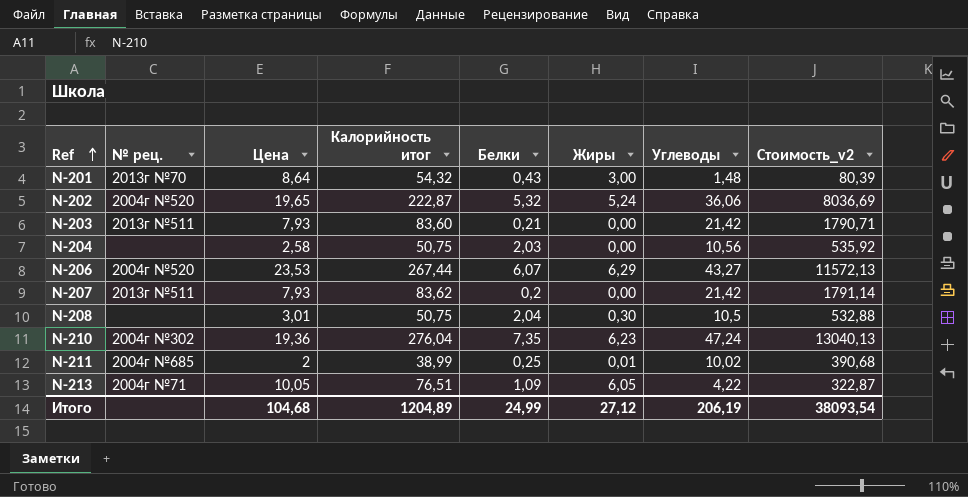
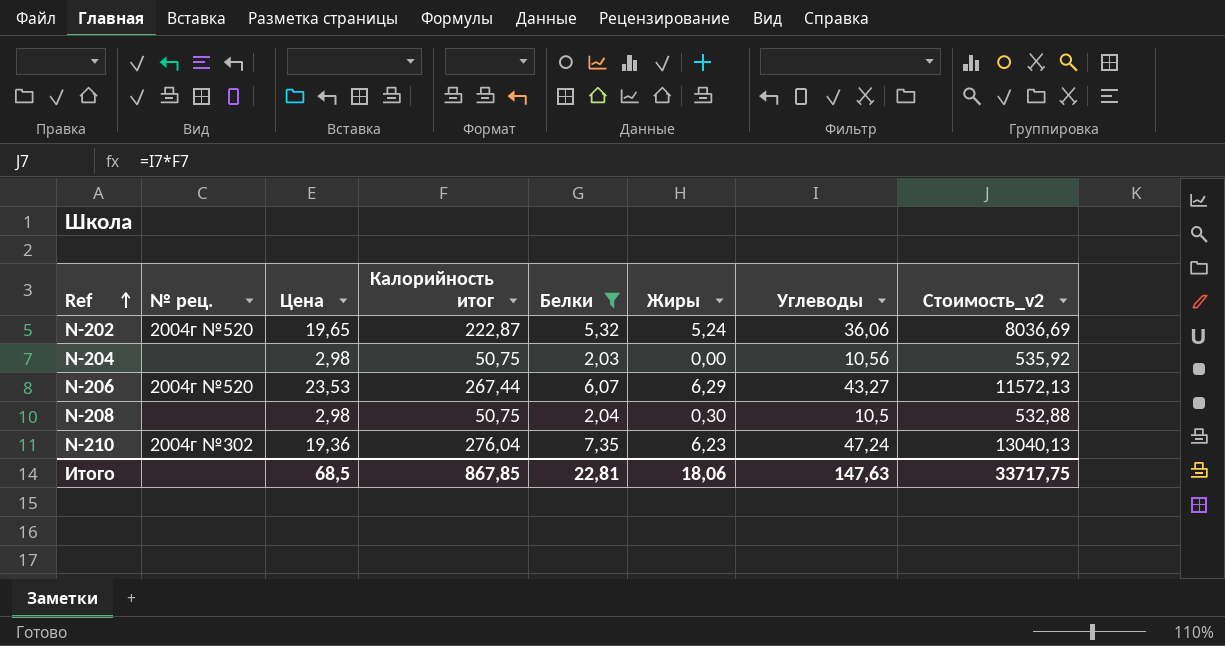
filter: none -> Белки >= 2,03
N-204 | Цена: 2,58 -> 2,98
N-208 | Цена: 3,01 -> 2,98
Итого | Цена: 104,68 -> 68,5
Итого | Калорийность итог: 1204,89 -> 867,85
Итого | Белки: 24,99 -> 22,81
Итого | Жиры: 27,12 -> 18,06
Итого | Углеводы: 206,19 -> 147,63
Итого | Стоимость_v2: 38093,54 -> 33717,75

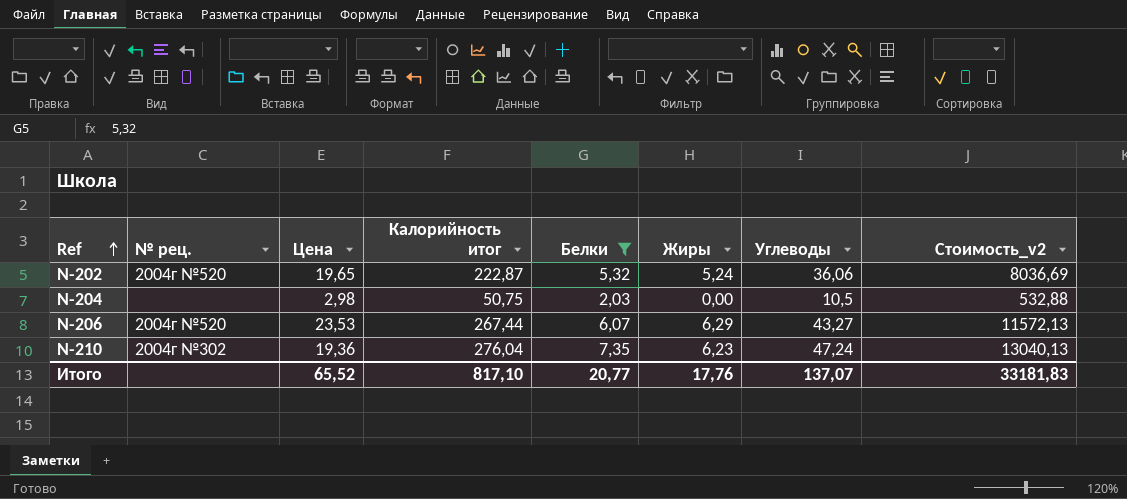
row N-208: none | 2,98 | 50,75 | 2,04 | 0,30 | 10,5 | 532,88 -> none
N-204 | Углеводы: 10,56 -> 10,5
N-204 | Стоимость_v2: 535,92 -> 532,88
Итого | Цена: 68,5 -> 65,52
Итого | Калорийность итог: 867,85 -> 817,10
Итого | Белки: 22,81 -> 20,77
Итого | Жиры: 18,06 -> 17,76
Итого | Углеводы: 147,63 -> 137,07
Итого | Стоимость_v2: 33717,75 -> 33181,83

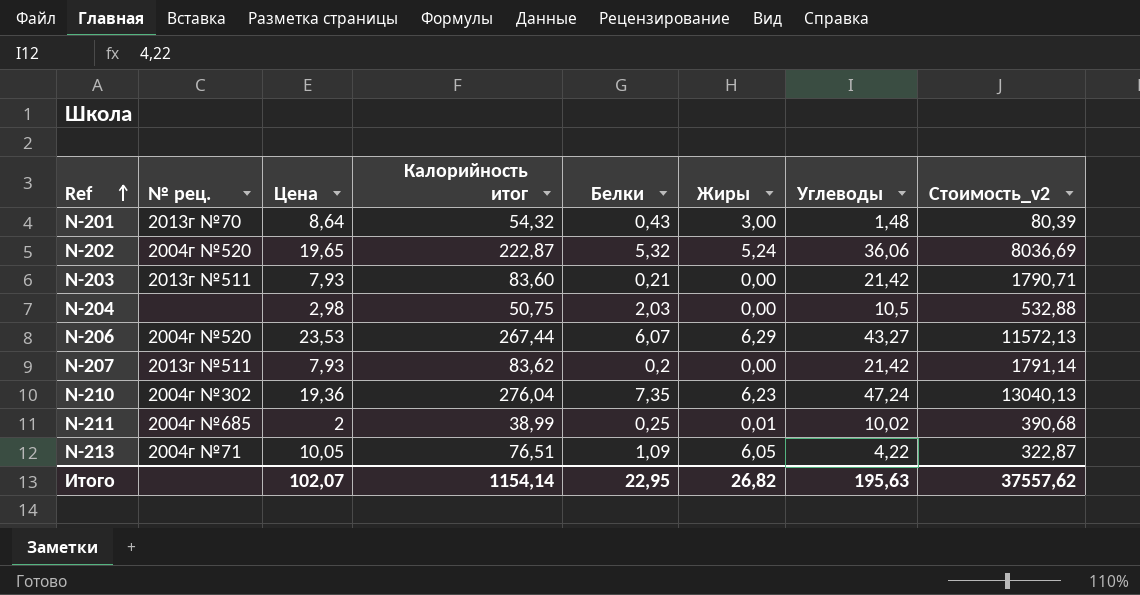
filter: Белки >= 2,03 -> none
Итого | Цена: 65,52 -> 102,07
Итого | Калорийность итог: 817,10 -> 1154,14
Итого | Белки: 20,77 -> 22,95
Итого | Жиры: 17,76 -> 26,82
Итого | Углеводы: 137,07 -> 195,63
Итого | Стоимость_v2: 33181,83 -> 37557,62

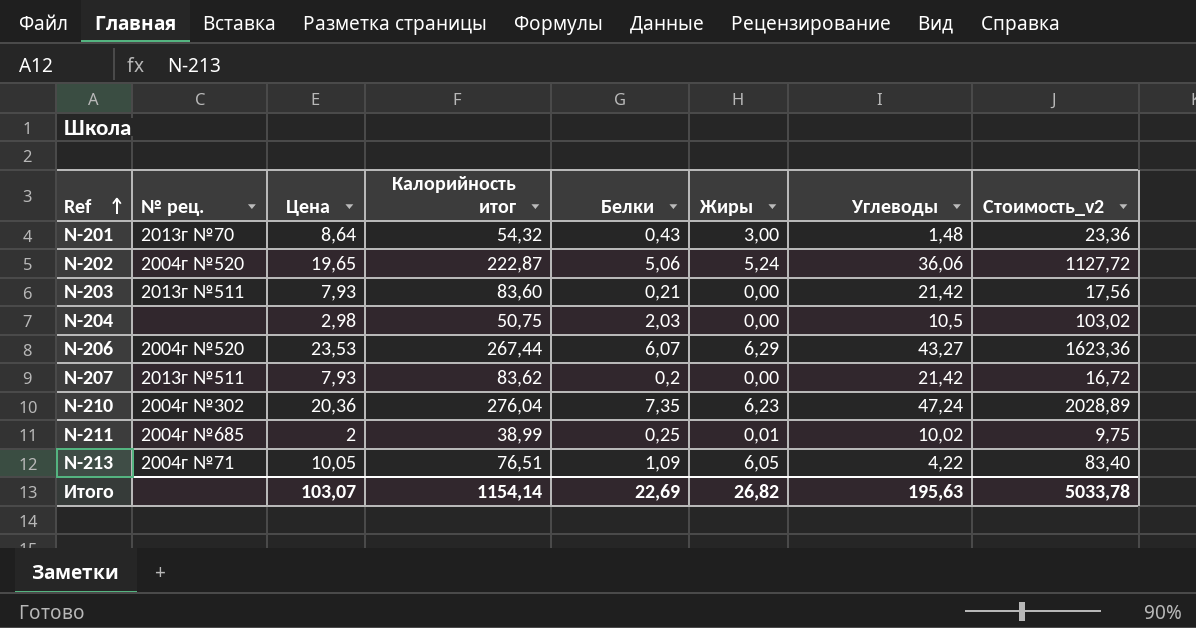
column Стоимость_v2 | formula: [Калорийность итог] * [Углеводы] -> [Калорийность итог] * [Белки]
N-202 | Белки: 5,32 -> 5,06
N-210 | Цена: 19,36 -> 20,36
Итого | Цена: 102,07 -> 103,07
Итого | Белки: 22,95 -> 22,69
Итого | Стоимость_v2: 37557,62 -> 5033,78

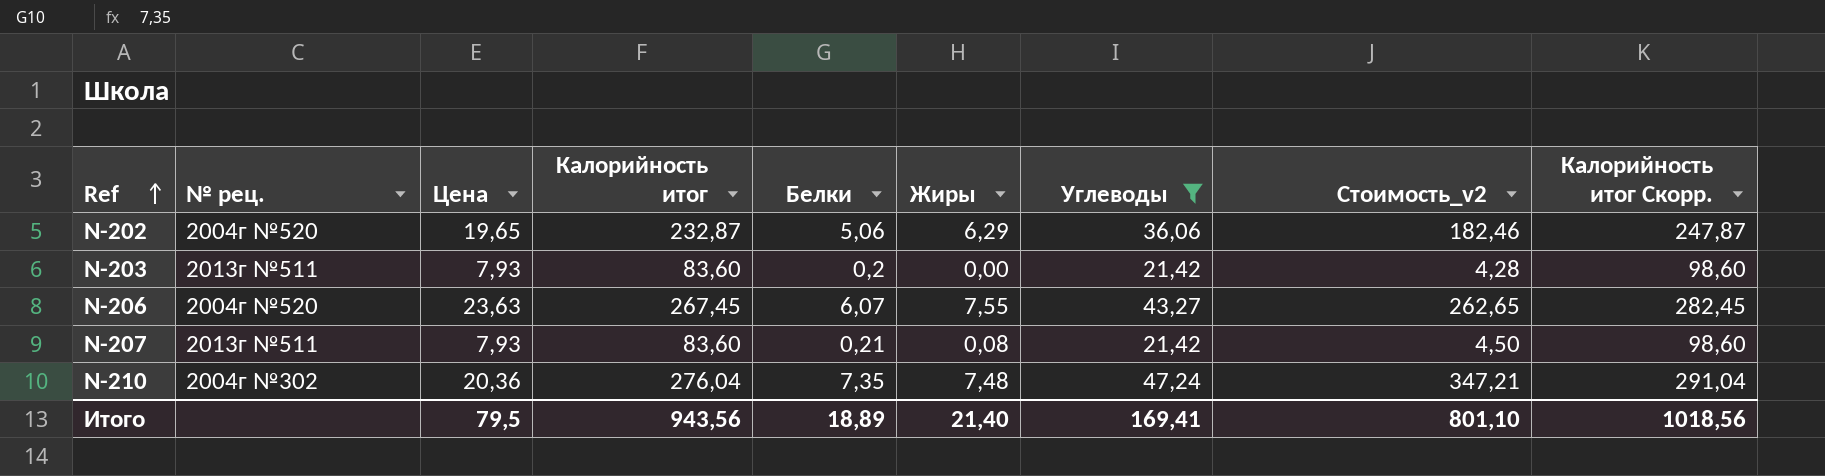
filter: none -> Углеводы >= 21,42
column Стоимость_v2 | formula: [Калорийность итог] * [Белки] -> [Белки] * [Углеводы]
column Калорийность итог Скорр. | formula: none -> [Калорийность итог] + 15
N-202 | Калорийность итог: 222,87 -> 232,87
N-202 | Жиры: 5,24 -> 6,29
N-203 | Белки: 0,21 -> 0,2
N-206 | Цена: 23,53 -> 23,63
N-206 | Калорийность итог: 267,44 -> 267,45
N-206 | Жиры: 6,29 -> 7,55
N-207 | Калорийность итог: 83,62 -> 83,60
N-207 | Белки: 0,2 -> 0,21
N-207 | Жиры: 0,00 -> 0,08
N-210 | Жиры: 6,23 -> 7,48
Итого | Цена: 103,07 -> 79,5
Итого | Калорийность итог: 1154,14 -> 943,56
Итого | Белки: 22,69 -> 18,89
Итого | Жиры: 26,82 -> 21,40
Итого | Углеводы: 195,63 -> 169,41
Итого | Стоимость_v2: 5033,78 -> 801,10

